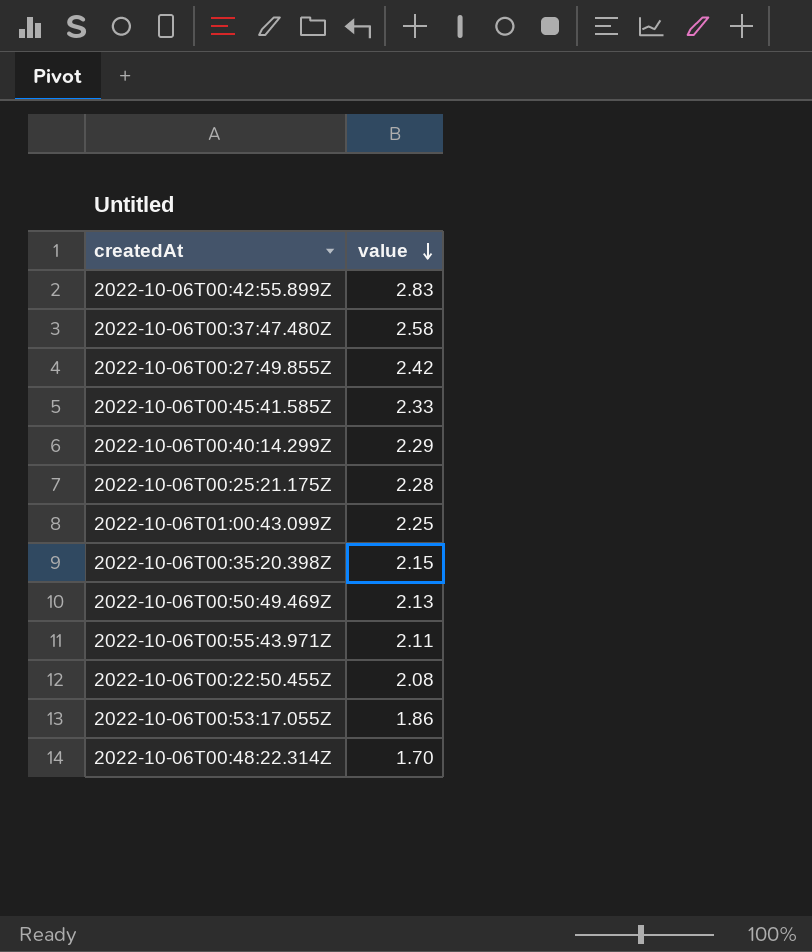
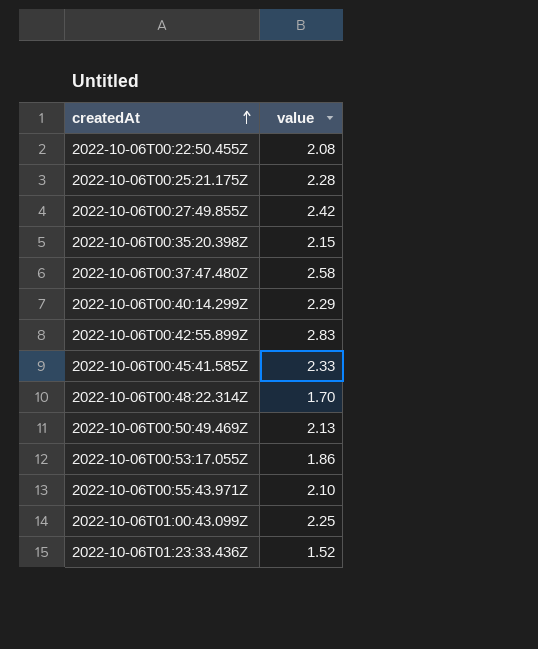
row order: value descending -> createdAt ascending
2022-10-06T00:55:43.971Z | value: 2.11 -> 2.10
row 2022-10-06T01:23:33.436Z: none -> 1.52

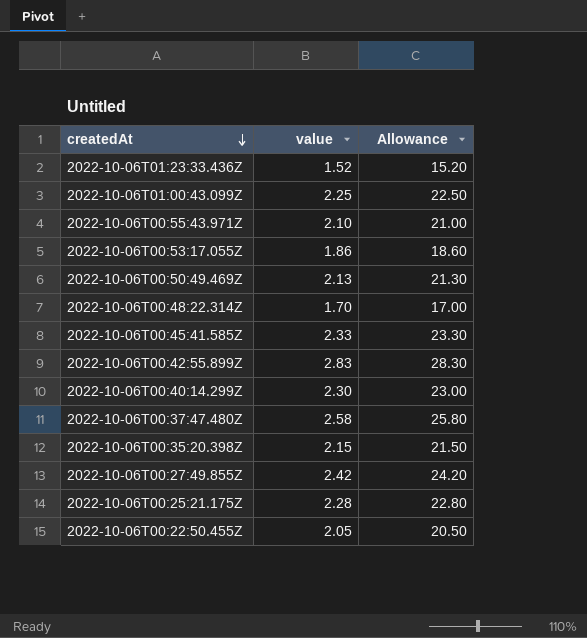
row order: createdAt ascending -> createdAt descending
column Allowance | formula: none -> [value] * 10
2022-10-06T00:40:14.299Z | value: 2.29 -> 2.30
2022-10-06T00:22:50.455Z | value: 2.08 -> 2.05

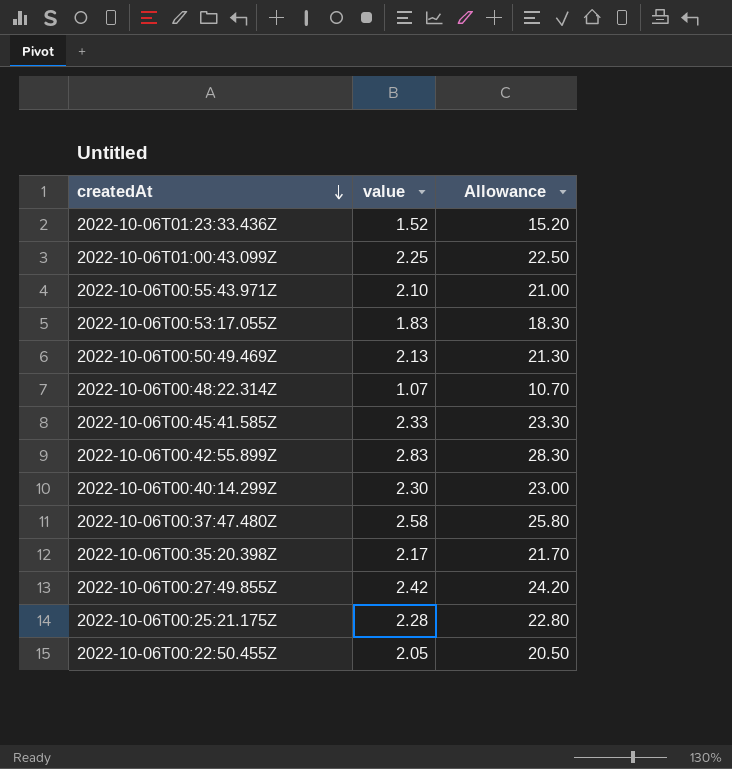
2022-10-06T00:53:17.055Z | value: 1.86 -> 1.83
2022-10-06T00:53:17.055Z | Allowance: 18.60 -> 18.30
2022-10-06T00:48:22.314Z | value: 1.70 -> 1.07
2022-10-06T00:48:22.314Z | Allowance: 17.00 -> 10.70
2022-10-06T00:35:20.398Z | value: 2.15 -> 2.17
2022-10-06T00:35:20.398Z | Allowance: 21.50 -> 21.70

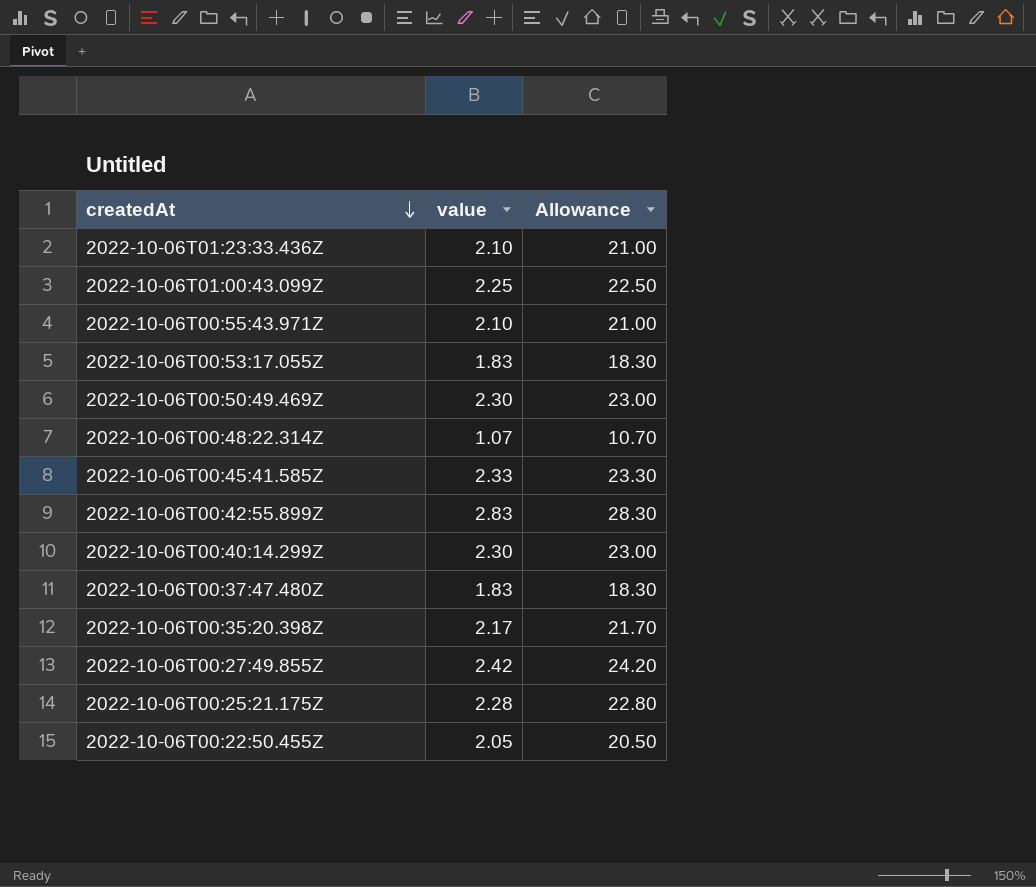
2022-10-06T01:23:33.436Z | value: 1.52 -> 2.10
2022-10-06T01:23:33.436Z | Allowance: 15.20 -> 21.00
2022-10-06T00:50:49.469Z | value: 2.13 -> 2.30
2022-10-06T00:50:49.469Z | Allowance: 21.30 -> 23.00
2022-10-06T00:37:47.480Z | value: 2.58 -> 1.83
2022-10-06T00:37:47.480Z | Allowance: 25.80 -> 18.30

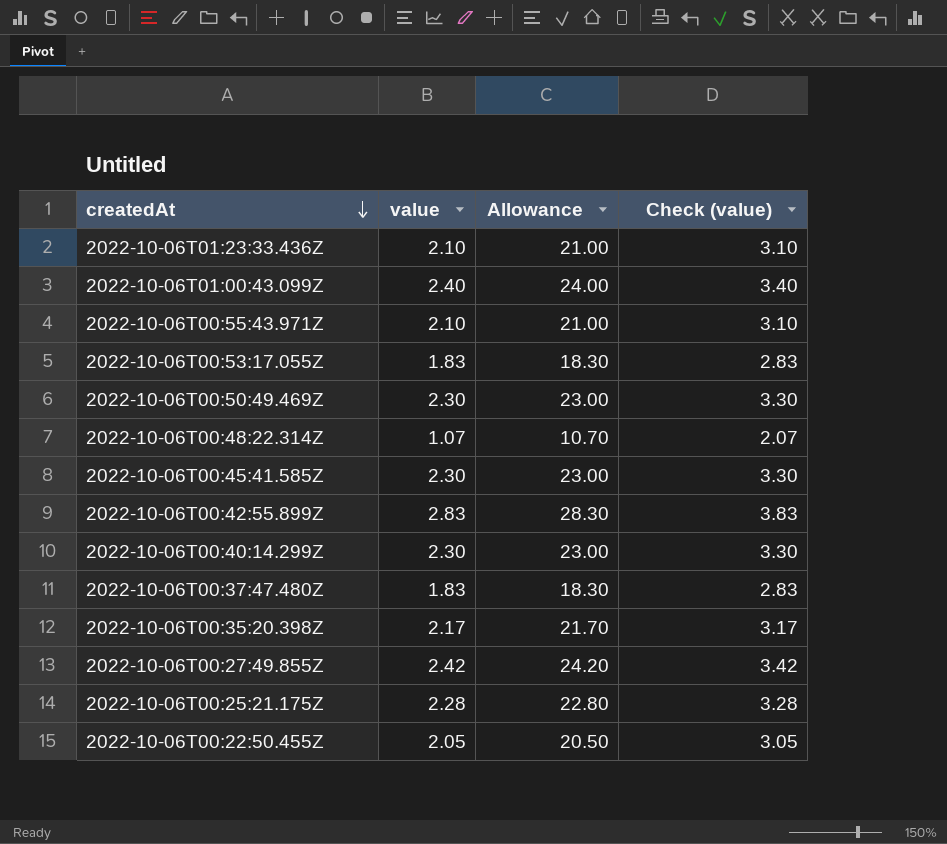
column Check (value) | formula: none -> [value] + 1
2022-10-06T01:00:43.099Z | value: 2.25 -> 2.40
2022-10-06T01:00:43.099Z | Allowance: 22.50 -> 24.00
2022-10-06T00:45:41.585Z | value: 2.33 -> 2.30
2022-10-06T00:45:41.585Z | Allowance: 23.30 -> 23.00

